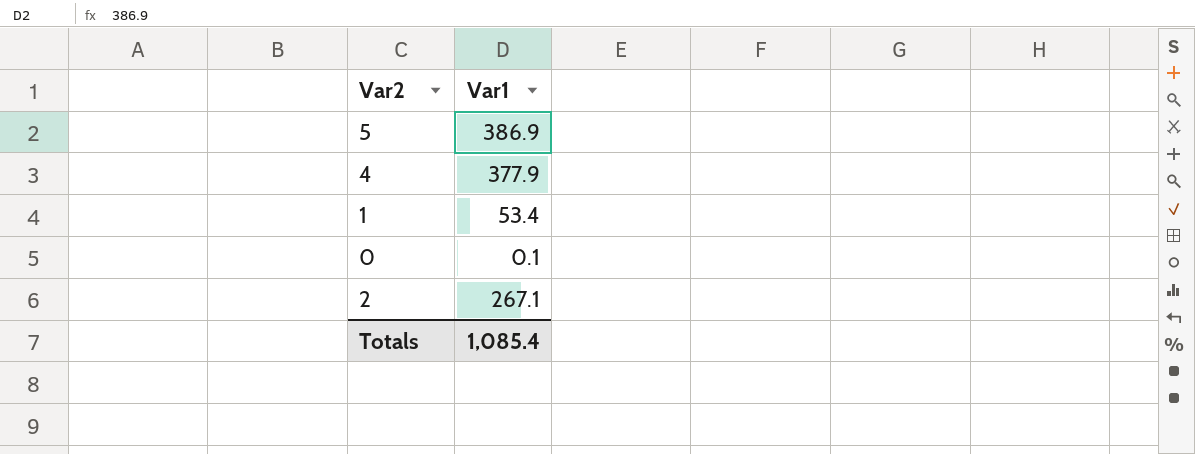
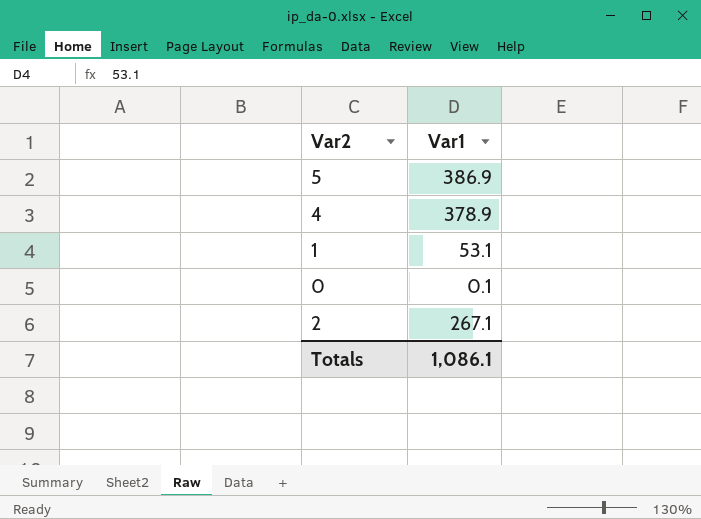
4 | Var1: 377.9 -> 378.9
1 | Var1: 53.4 -> 53.1
Totals | Var1: 1,085.4 -> 1,086.1

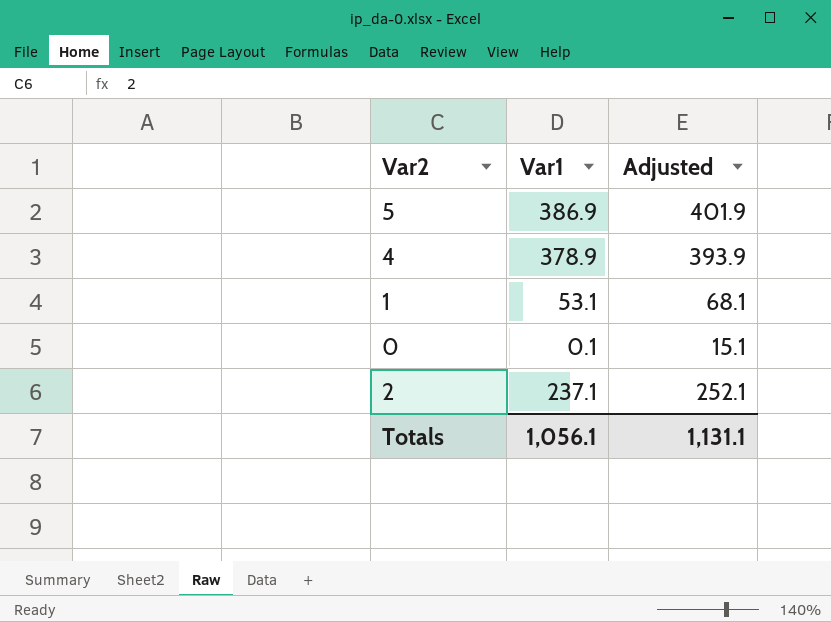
column Adjusted | formula: none -> [Var1] + 15
2 | Var1: 267.1 -> 237.1
Totals | Var1: 1,086.1 -> 1,056.1

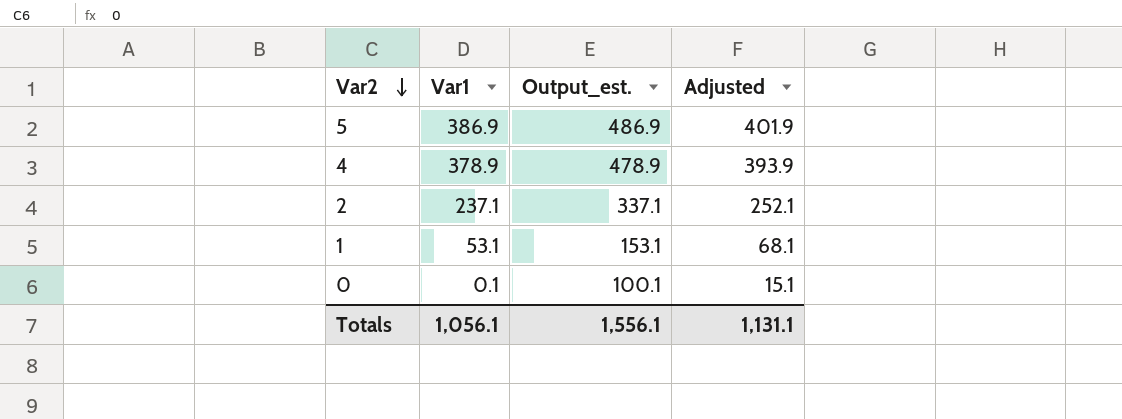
row order: none -> Var2 descending
column Output_est. | formula: none -> [Var1] + 100

